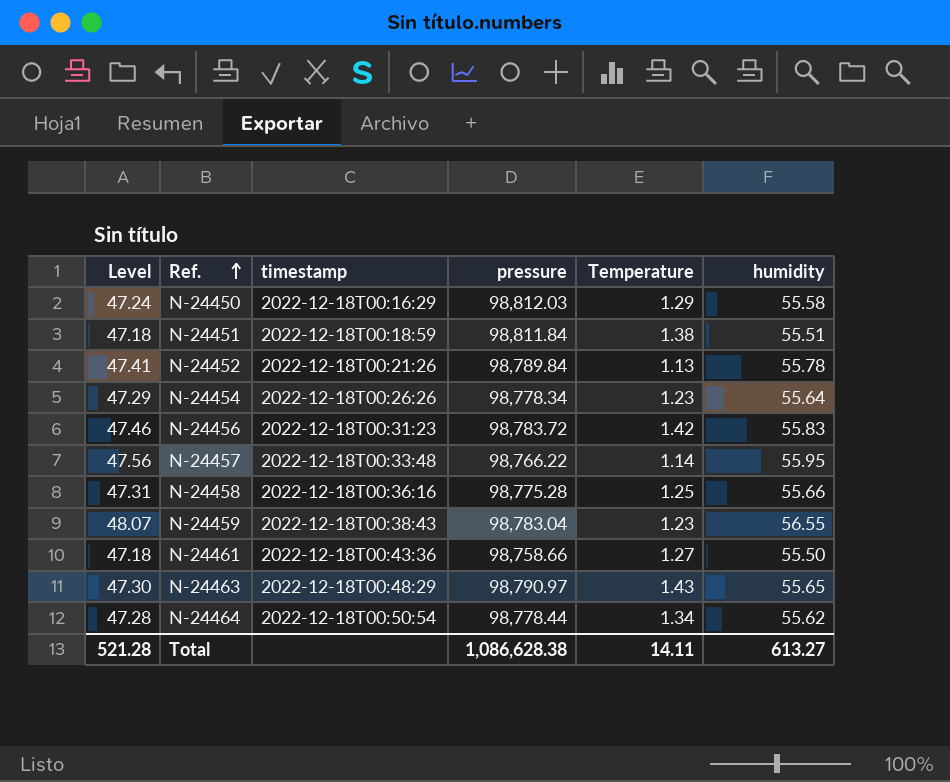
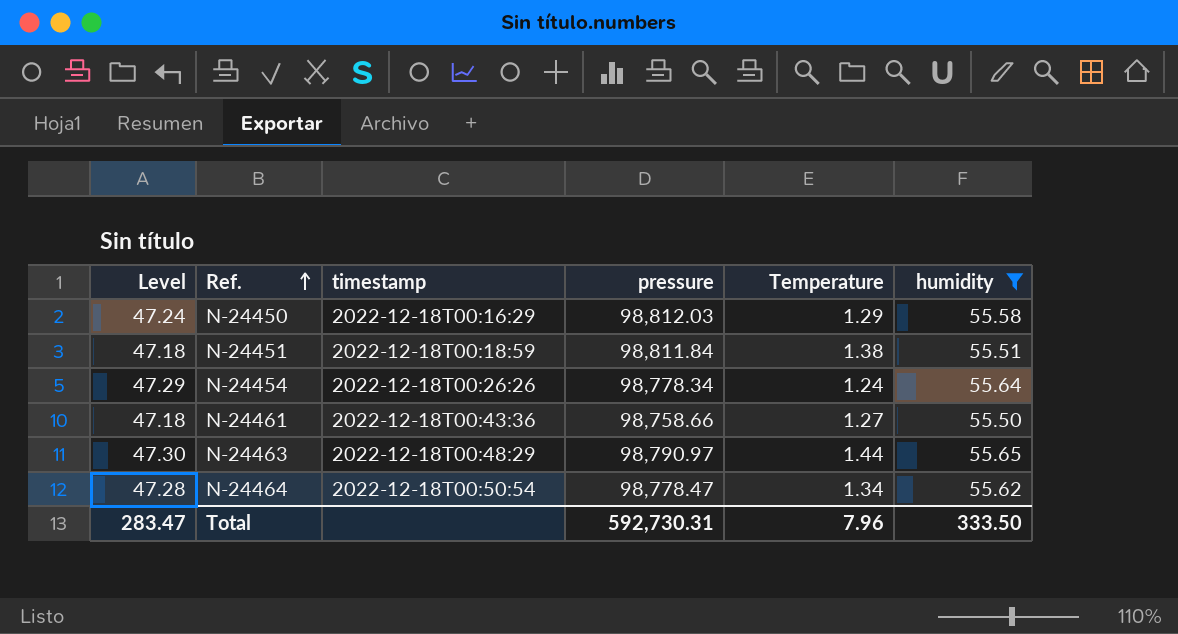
filter: none -> humidity <= 55.65
N-24454 | Temperature: 1.23 -> 1.24
N-24463 | Temperature: 1.43 -> 1.44
N-24464 | pressure: 98,778.44 -> 98,778.47
Total | Level: 521.28 -> 283.47
Total | pressure: 1,086,628.38 -> 592,730.31
Total | Temperature: 14.11 -> 7.96
Total | humidity: 613.27 -> 333.50

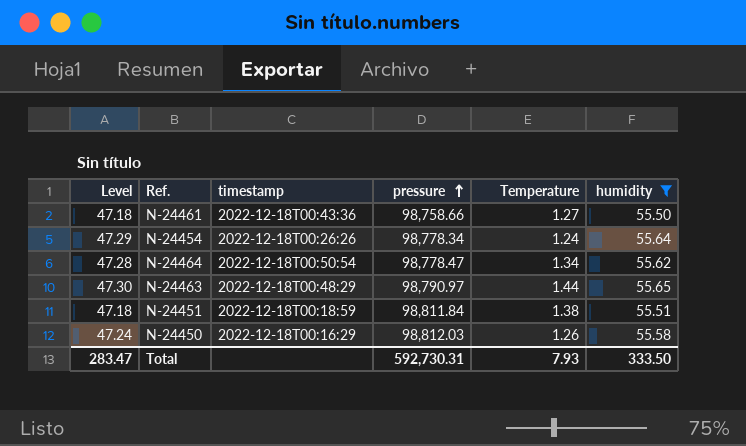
row order: Ref. ascending -> pressure ascending
N-24450 | Temperature: 1.29 -> 1.26
Total | Temperature: 7.96 -> 7.93

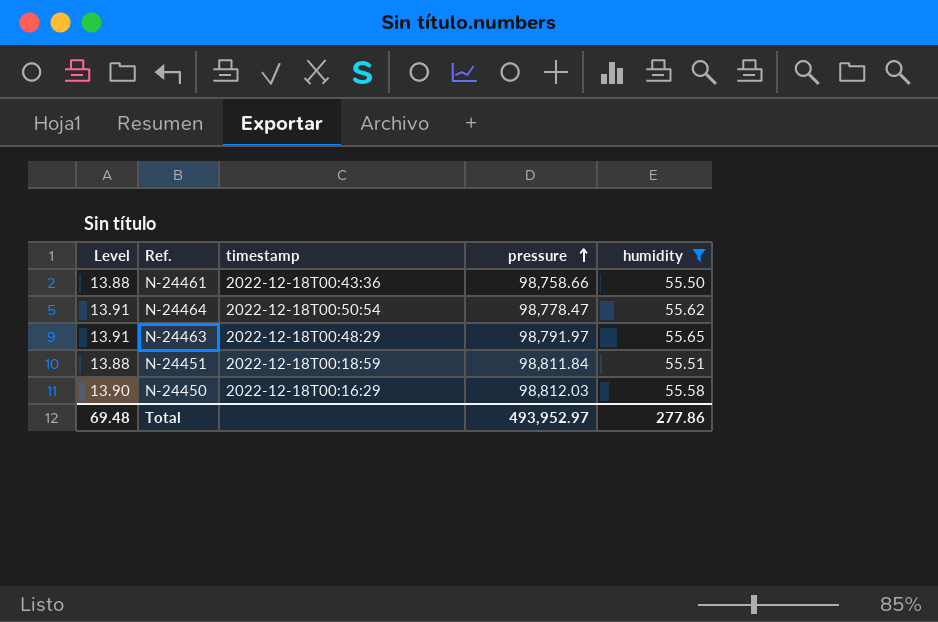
column Temperature | position: 5 -> none
column Level | formula: [humidity] * 0.85 -> [humidity] * 0.25
row N-24454: 47.29 | 2022-12-18T00:26:26 | 98,778.34 | 1.24 | 55.64 -> none
N-24463 | pressure: 98,790.97 -> 98,791.97
Total | Level: 283.47 -> 69.48
Total | pressure: 592,730.31 -> 493,952.97
Total | humidity: 333.50 -> 277.86

